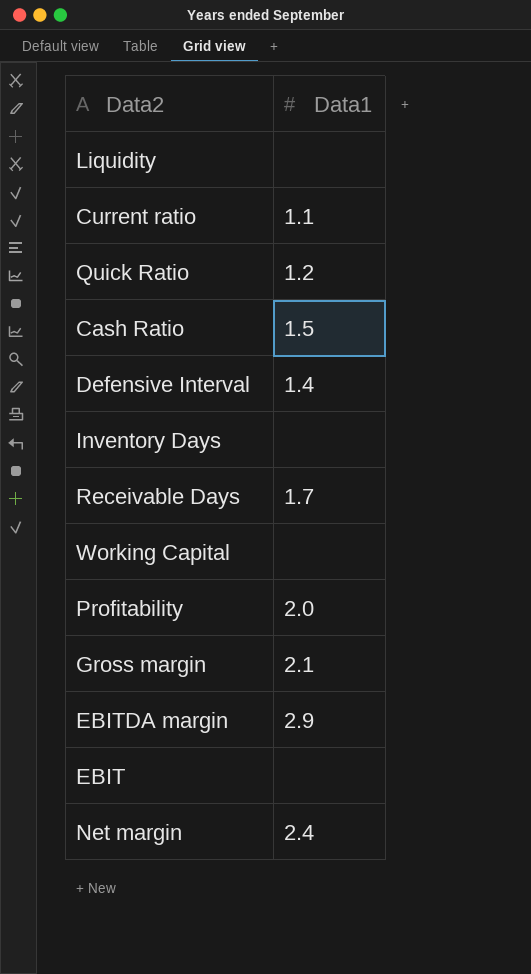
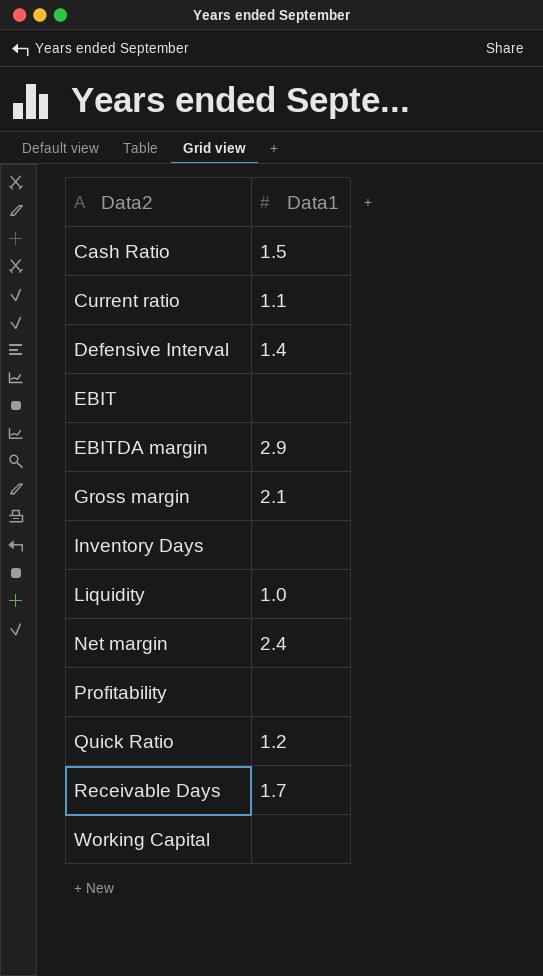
row order: none -> Data2 ascending
Liquidity | Data1: none -> 1.0
Profitability | Data1: 2.0 -> none

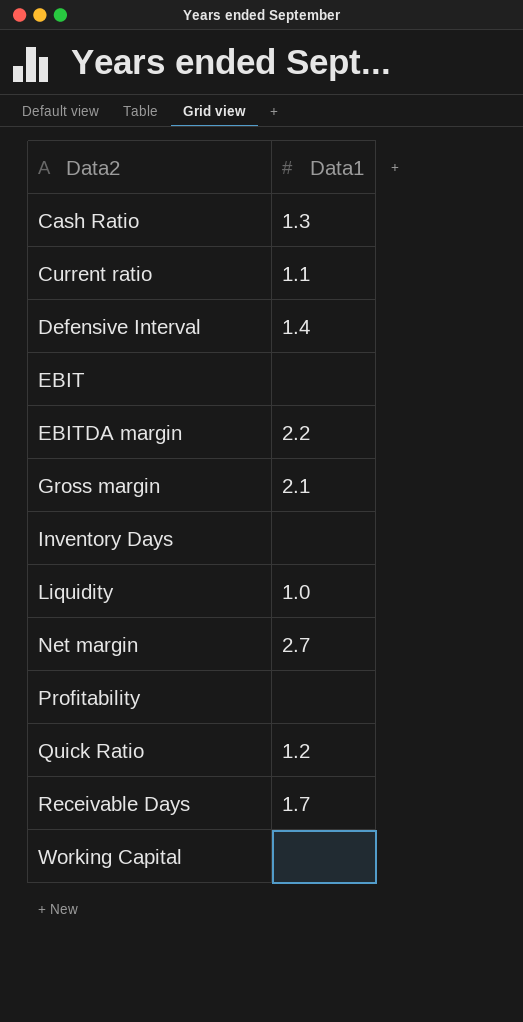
Cash Ratio | Data1: 1.5 -> 1.3
EBITDA margin | Data1: 2.9 -> 2.2
Net margin | Data1: 2.4 -> 2.7

